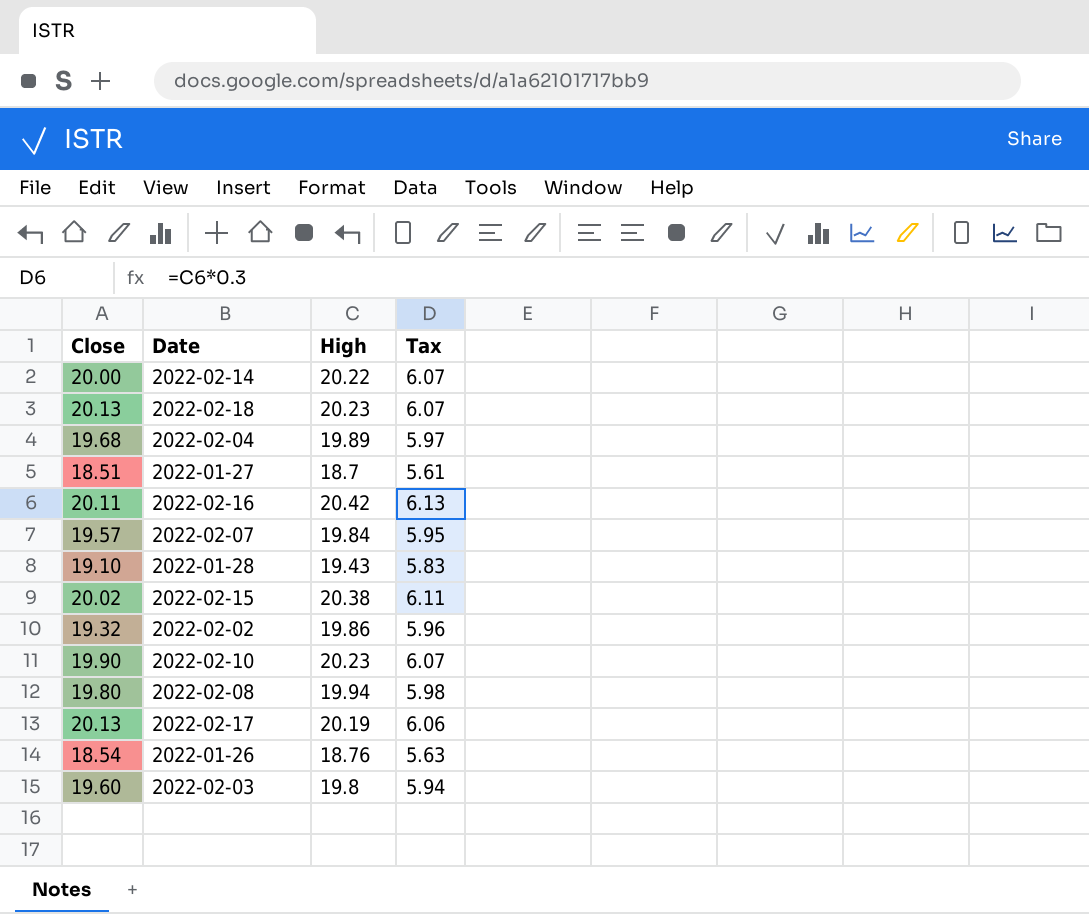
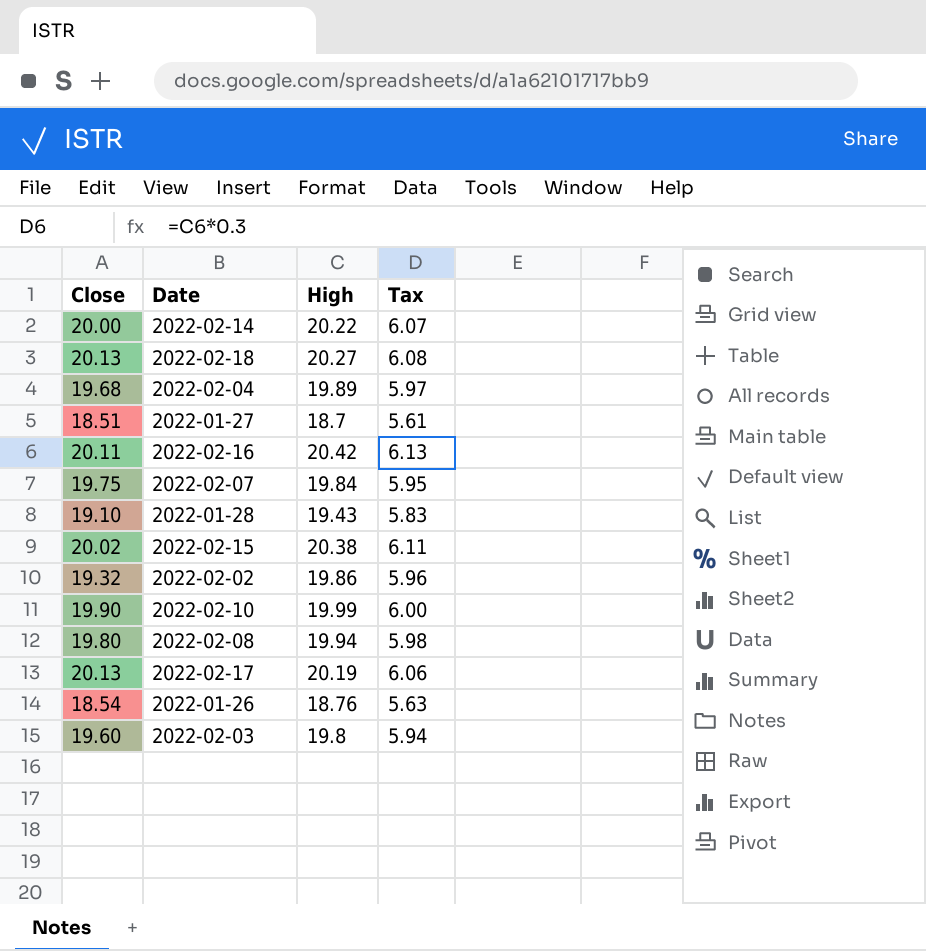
2022-02-18 | High: 20.23 -> 20.27
2022-02-18 | Tax: 6.07 -> 6.08
2022-02-07 | Close: 19.57 -> 19.75
2022-02-10 | High: 20.23 -> 19.99
2022-02-10 | Tax: 6.07 -> 6.00

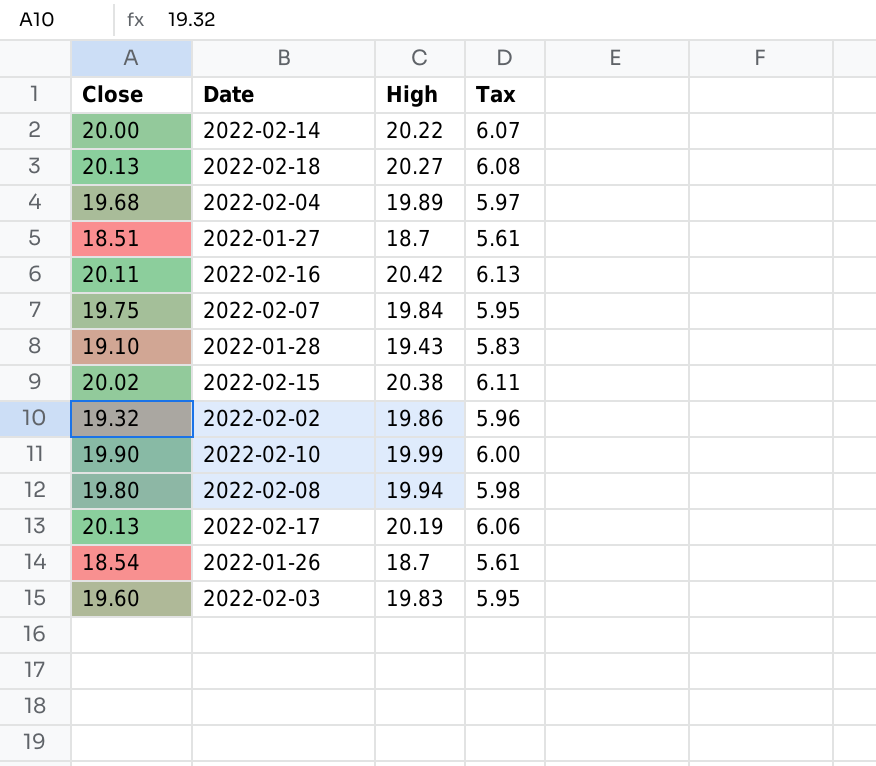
2022-01-26 | High: 18.76 -> 18.7
2022-01-26 | Tax: 5.63 -> 5.61
2022-02-03 | High: 19.8 -> 19.83
2022-02-03 | Tax: 5.94 -> 5.95

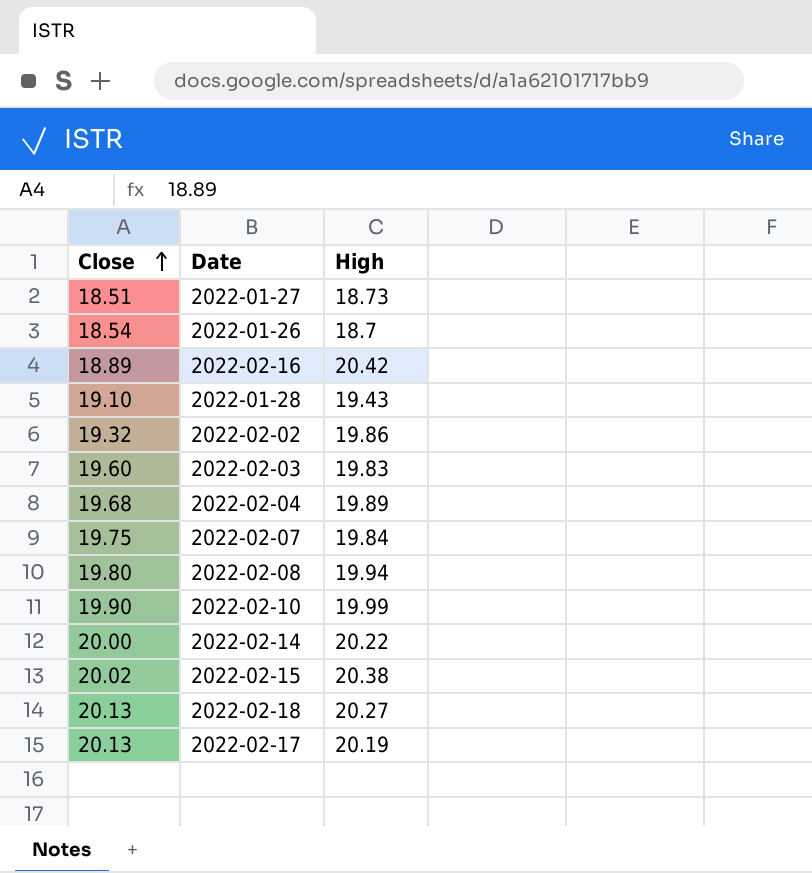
row order: none -> Close ascending
column Tax | formula: [High] * 0.3 -> none
2022-01-27 | High: 18.7 -> 18.73
2022-02-16 | Close: 20.11 -> 18.89

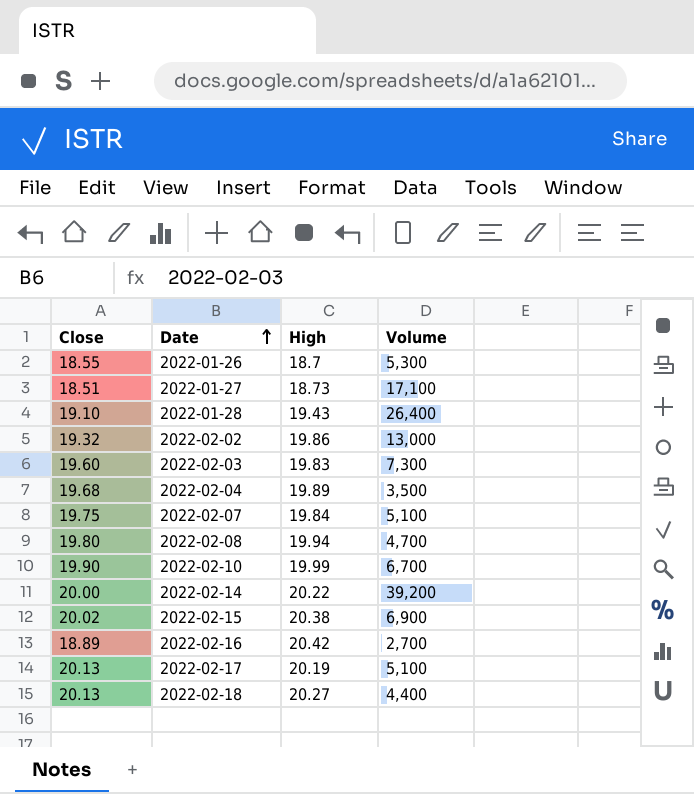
row order: Close ascending -> Date ascending
column Volume | position: none -> 4
2022-01-26 | Close: 18.54 -> 18.55

